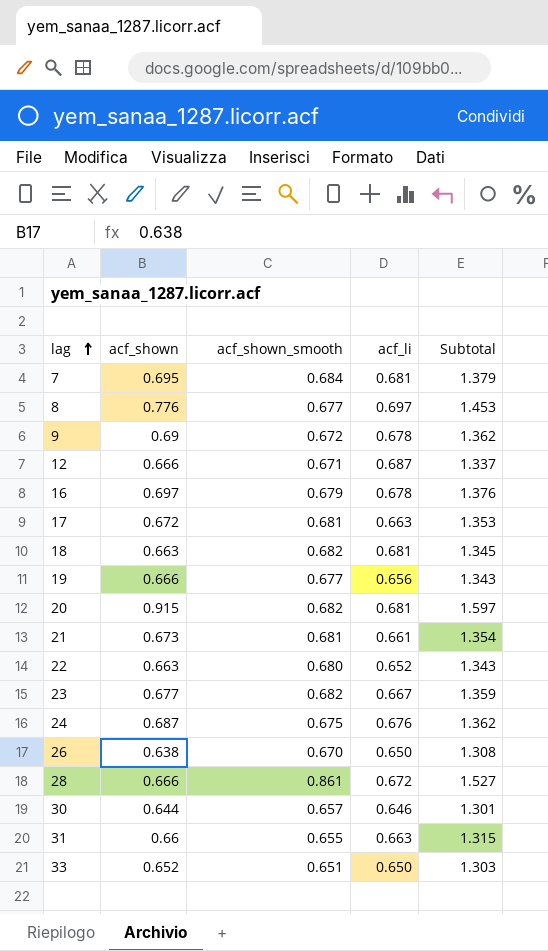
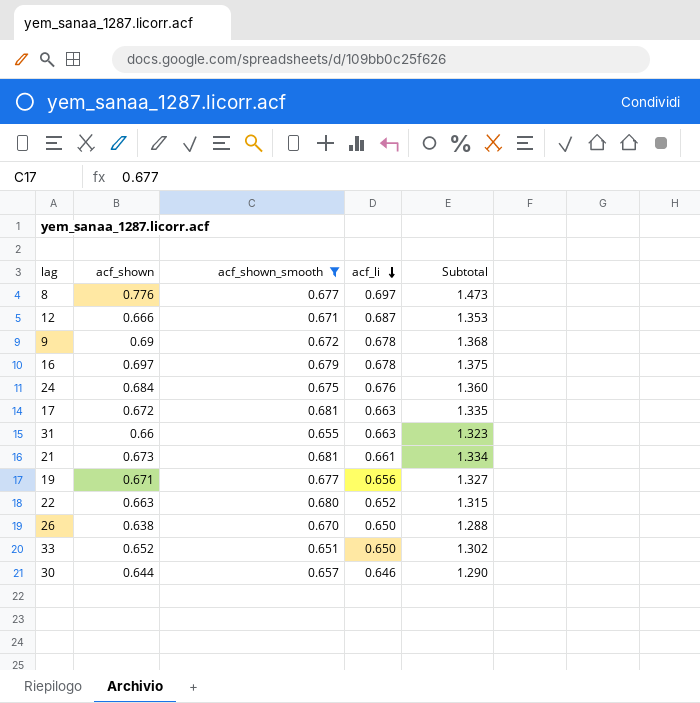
filter: none -> acf_shown_smooth <= 0.681
row order: lag ascending -> acf_li descending
column Subtotal | formula: [acf_shown] + [acf_shown_smooth] -> [acf_shown] + [acf_li]
24 | acf_shown: 0.687 -> 0.684
19 | acf_shown: 0.666 -> 0.671

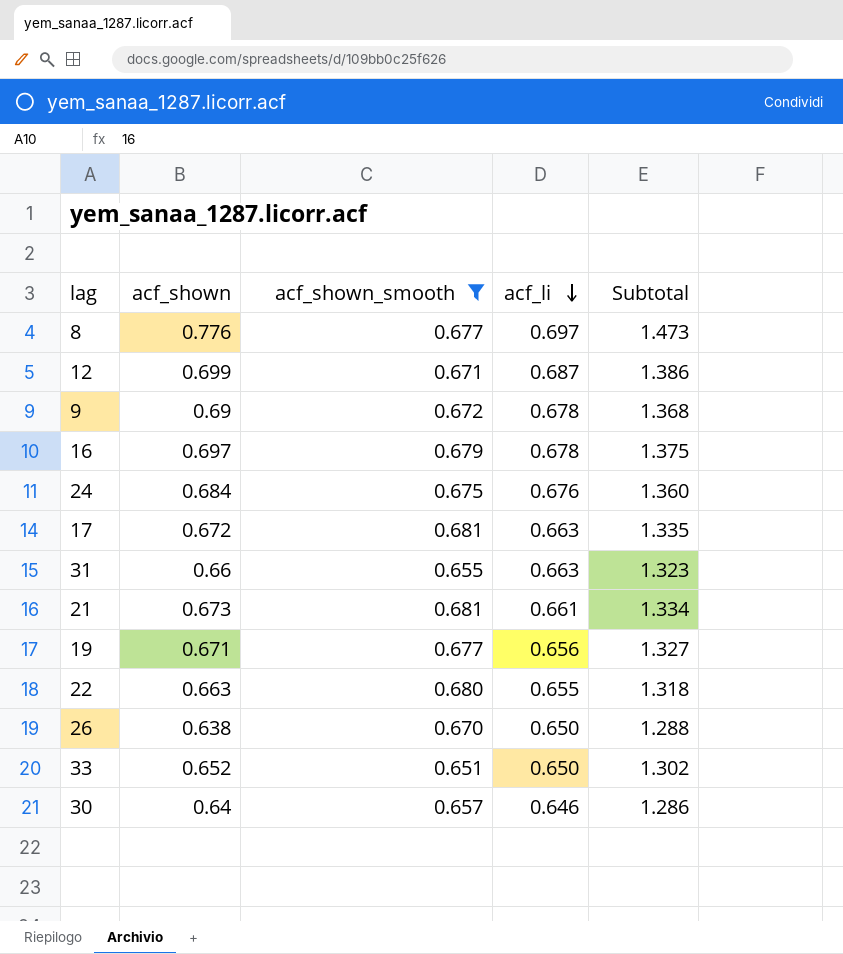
12 | acf_shown: 0.666 -> 0.699
12 | Subtotal: 1.353 -> 1.386
22 | acf_li: 0.652 -> 0.655
22 | Subtotal: 1.315 -> 1.318
30 | acf_shown: 0.644 -> 0.64
30 | Subtotal: 1.290 -> 1.286

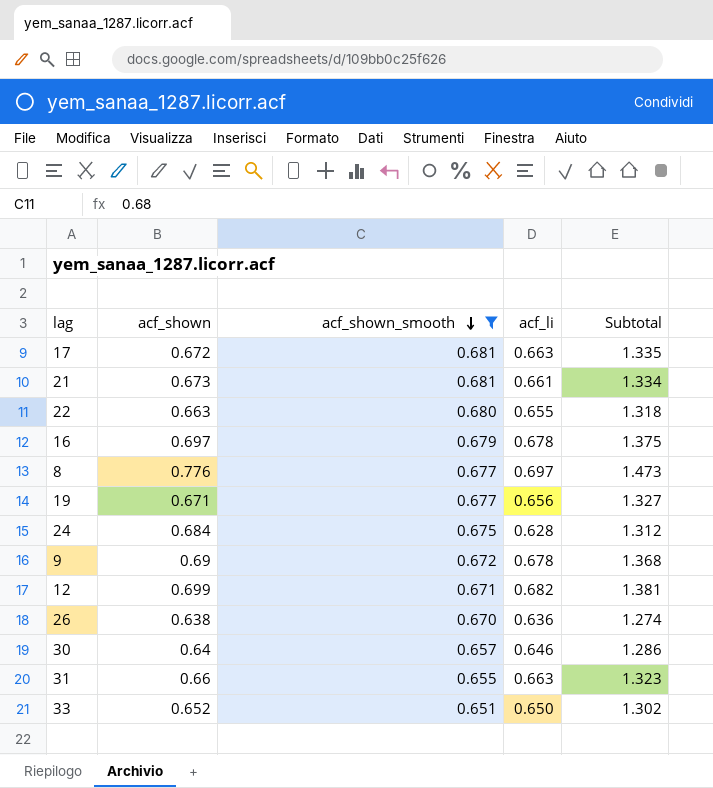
row order: acf_li descending -> acf_shown_smooth descending
24 | acf_li: 0.676 -> 0.628
24 | Subtotal: 1.360 -> 1.312
12 | acf_li: 0.687 -> 0.682
12 | Subtotal: 1.386 -> 1.381
26 | acf_li: 0.650 -> 0.636
26 | Subtotal: 1.288 -> 1.274

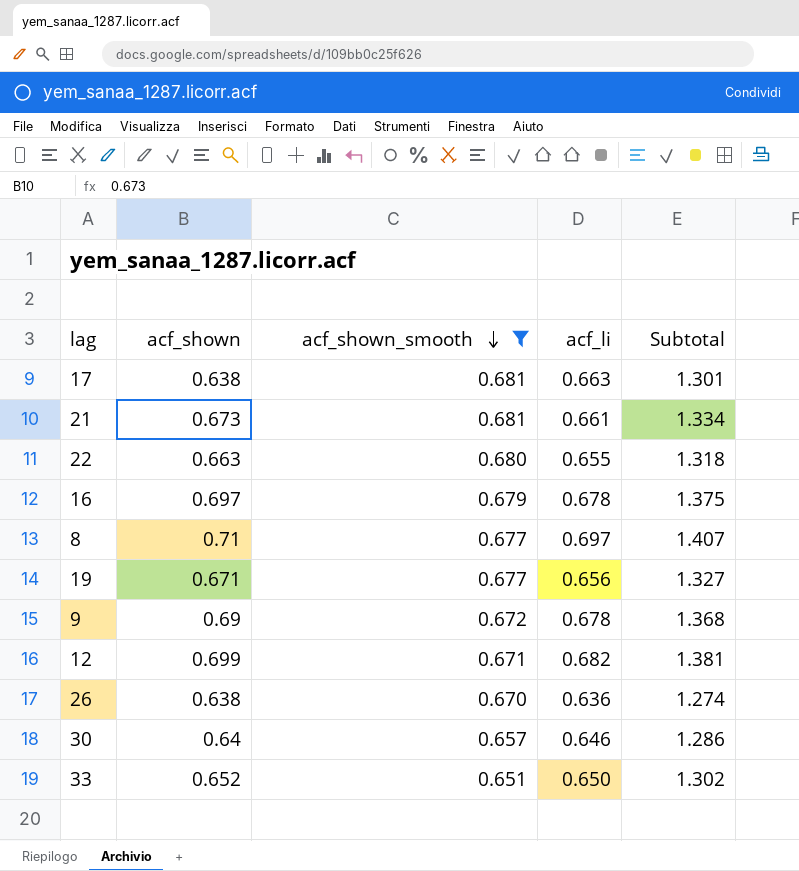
row 24: 0.684 | 0.675 | 0.628 | 1.312 -> none
row 31: 0.66 | 0.655 | 0.663 | 1.323 -> none
17 | acf_shown: 0.672 -> 0.638
17 | Subtotal: 1.335 -> 1.301
8 | acf_shown: 0.776 -> 0.71
8 | Subtotal: 1.473 -> 1.407

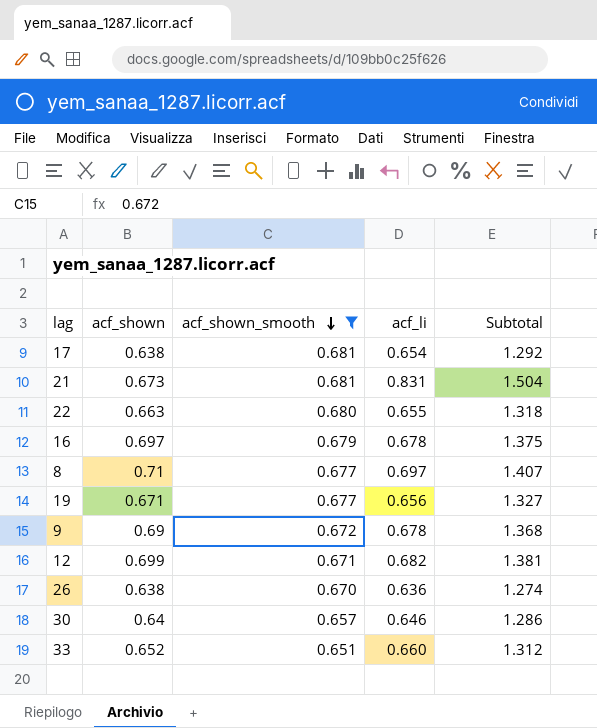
17 | acf_li: 0.663 -> 0.654
17 | Subtotal: 1.301 -> 1.292
21 | acf_li: 0.661 -> 0.831
21 | Subtotal: 1.334 -> 1.504
33 | acf_li: 0.650 -> 0.660
33 | Subtotal: 1.302 -> 1.312

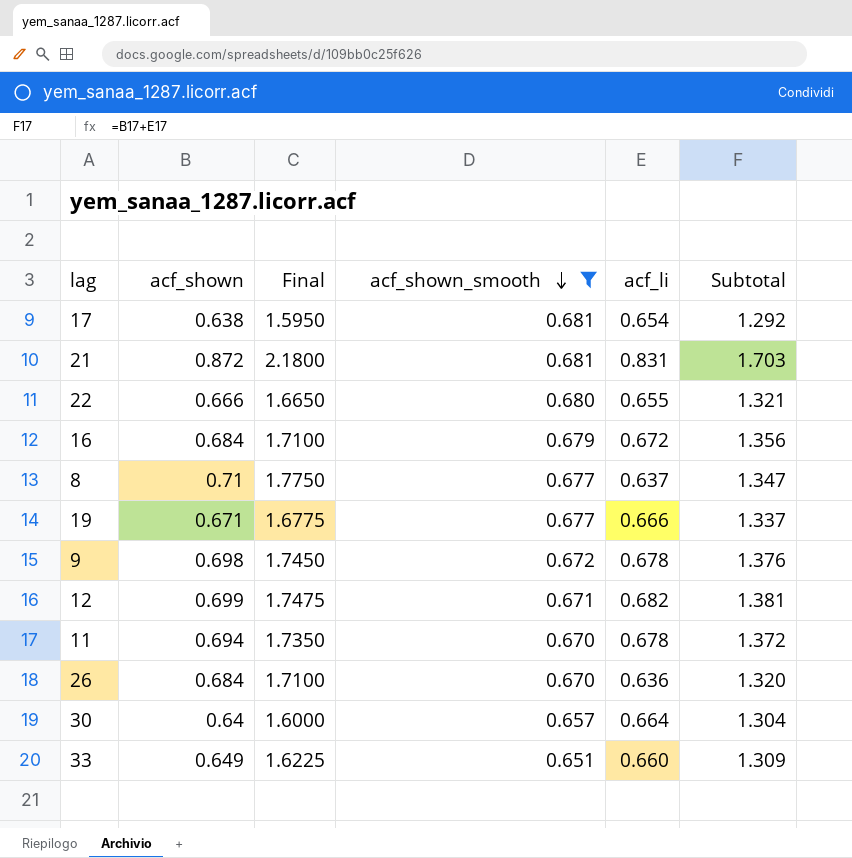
column Final | formula: none -> [acf_shown] * 2.5
21 | acf_shown: 0.673 -> 0.872
21 | Subtotal: 1.504 -> 1.703
22 | acf_shown: 0.663 -> 0.666
22 | Subtotal: 1.318 -> 1.321
16 | acf_shown: 0.697 -> 0.684
16 | acf_li: 0.678 -> 0.672
16 | Subtotal: 1.375 -> 1.356
8 | acf_li: 0.697 -> 0.637
8 | Subtotal: 1.407 -> 1.347
19 | acf_li: 0.656 -> 0.666
19 | Subtotal: 1.327 -> 1.337
9 | acf_shown: 0.69 -> 0.698
9 | Subtotal: 1.368 -> 1.376
row 11: none -> 0.694 | 1.7350 | 0.670 | 0.678 | 1.372
26 | acf_shown: 0.638 -> 0.684
26 | Subtotal: 1.274 -> 1.320
30 | acf_li: 0.646 -> 0.664
30 | Subtotal: 1.286 -> 1.304
33 | acf_shown: 0.652 -> 0.649
33 | Subtotal: 1.312 -> 1.309

